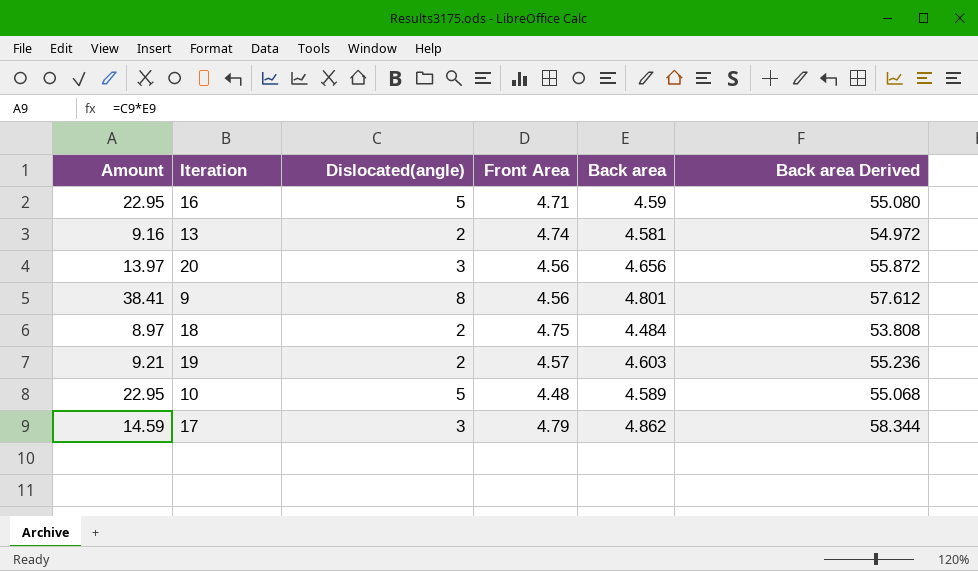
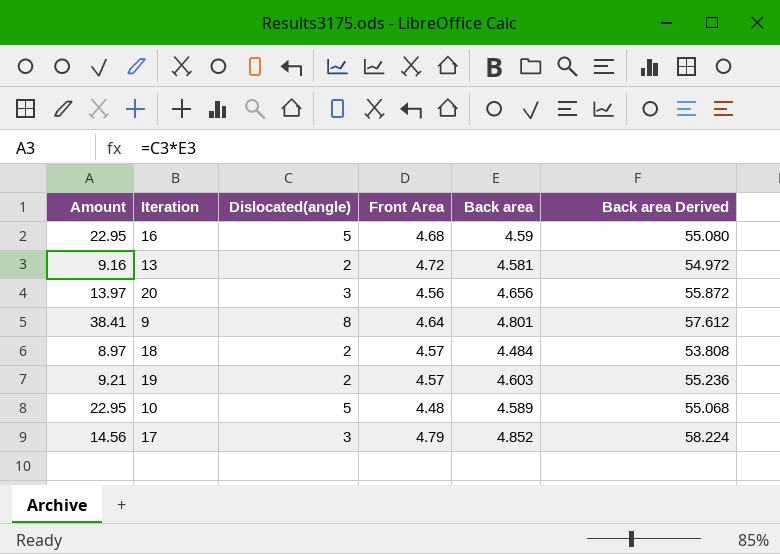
16 | Front Area: 4.71 -> 4.68
13 | Front Area: 4.74 -> 4.72
9 | Front Area: 4.56 -> 4.64
18 | Front Area: 4.75 -> 4.57
17 | Amount: 14.59 -> 14.56
17 | Back area: 4.862 -> 4.852
17 | Back area Derived: 58.344 -> 58.224

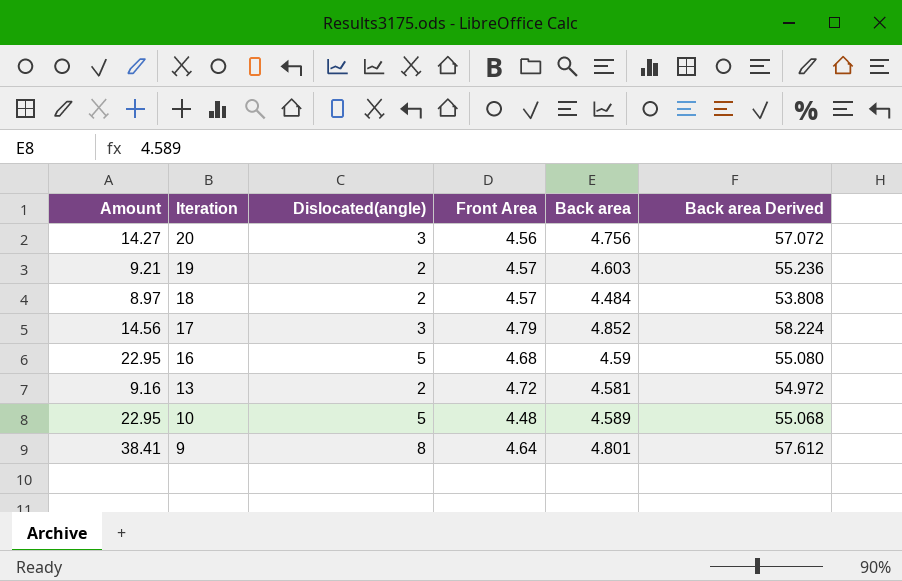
row order: none -> Iteration descending
20 | Amount: 13.97 -> 14.27
20 | Back area: 4.656 -> 4.756
20 | Back area Derived: 55.872 -> 57.072

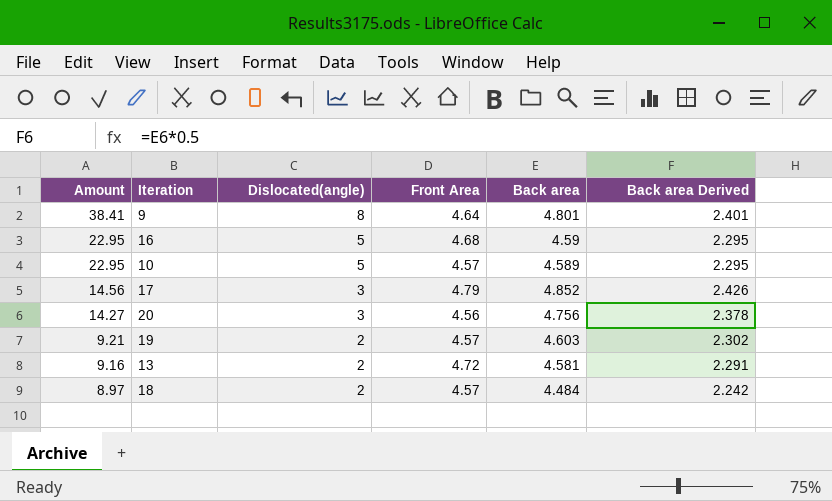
row order: Iteration descending -> Amount descending
column Back area Derived | formula: [Back area] * 12 -> [Back area] * 0.5
10 | Front Area: 4.48 -> 4.57

